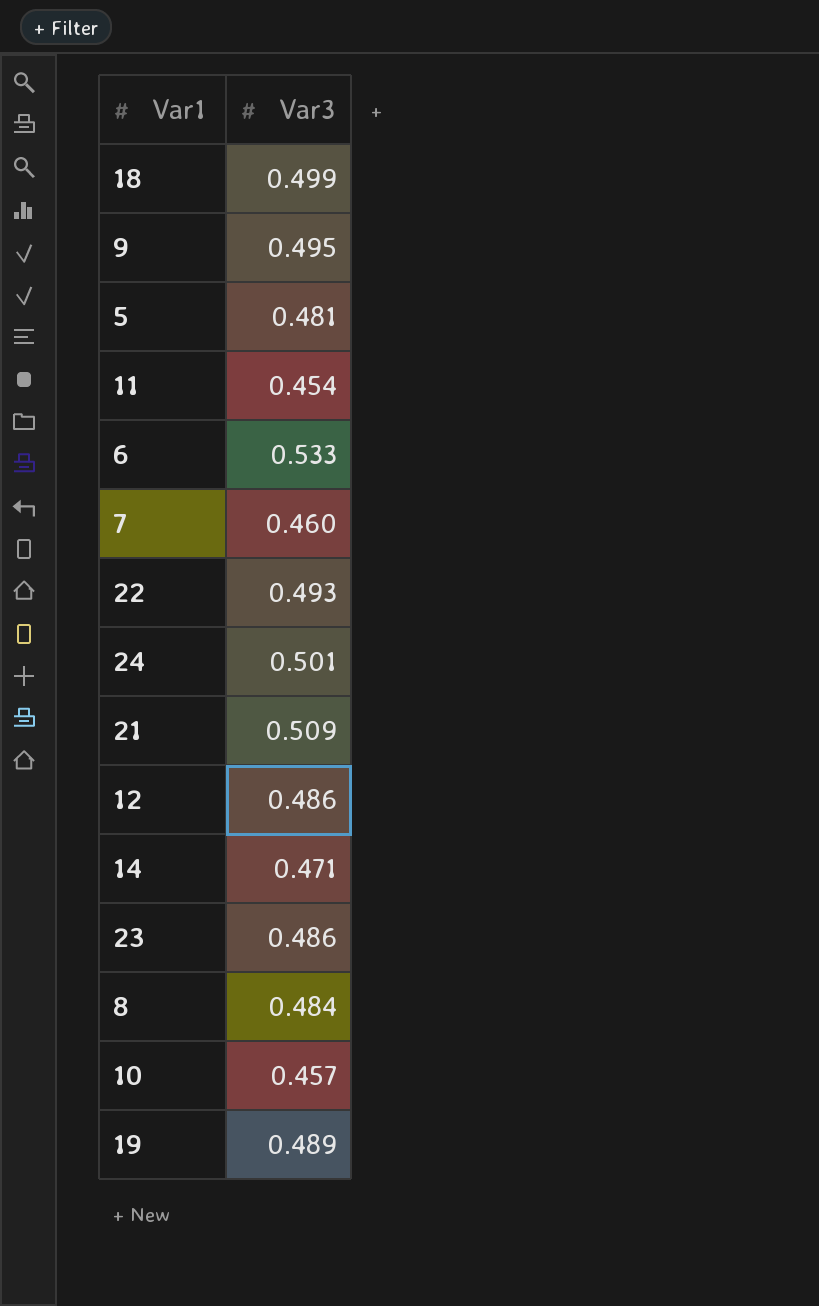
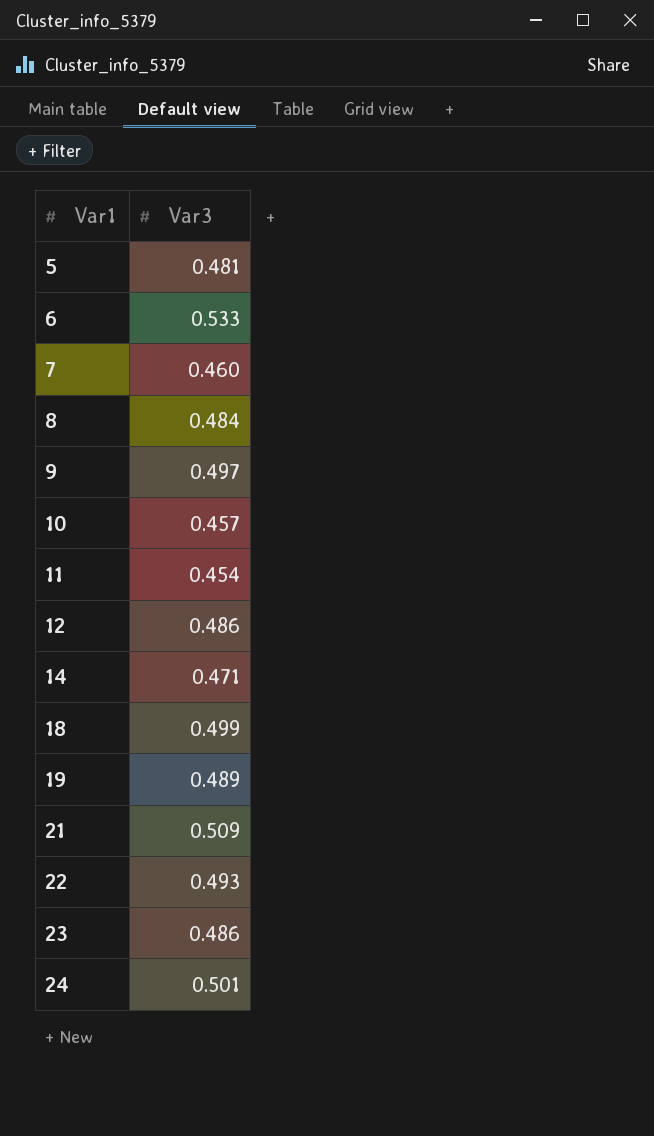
row order: none -> Var1 ascending
9 | Var3: 0.495 -> 0.497

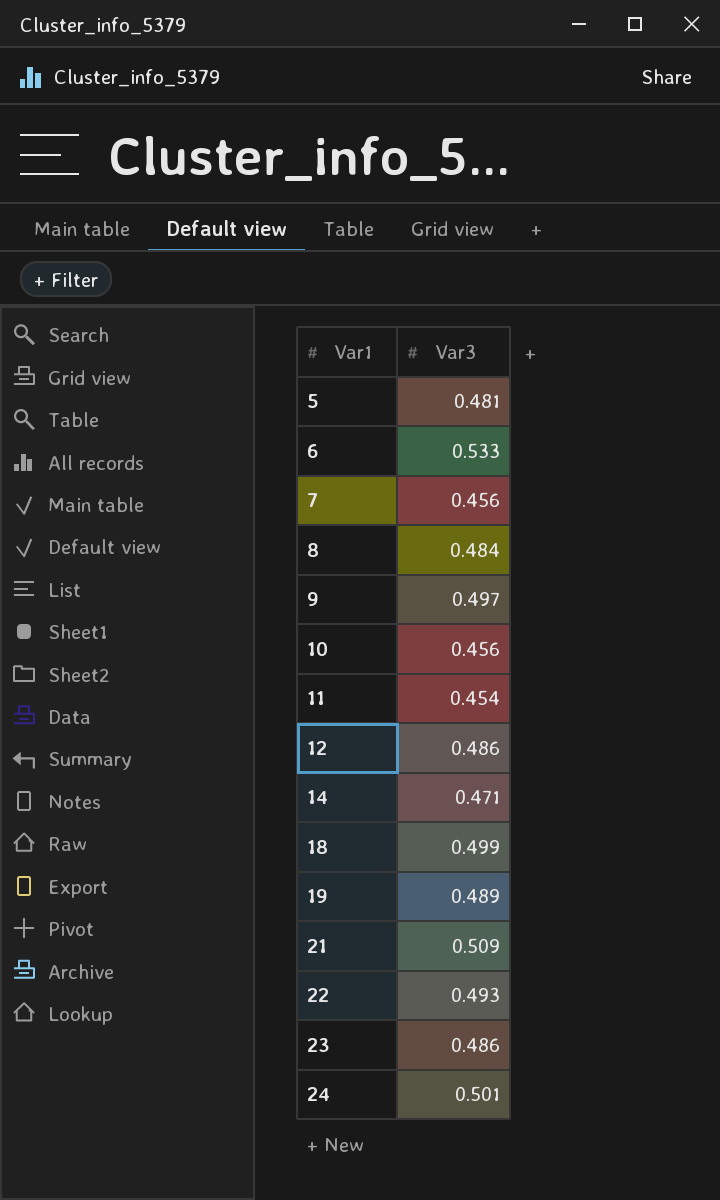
7 | Var3: 0.460 -> 0.456
10 | Var3: 0.457 -> 0.456

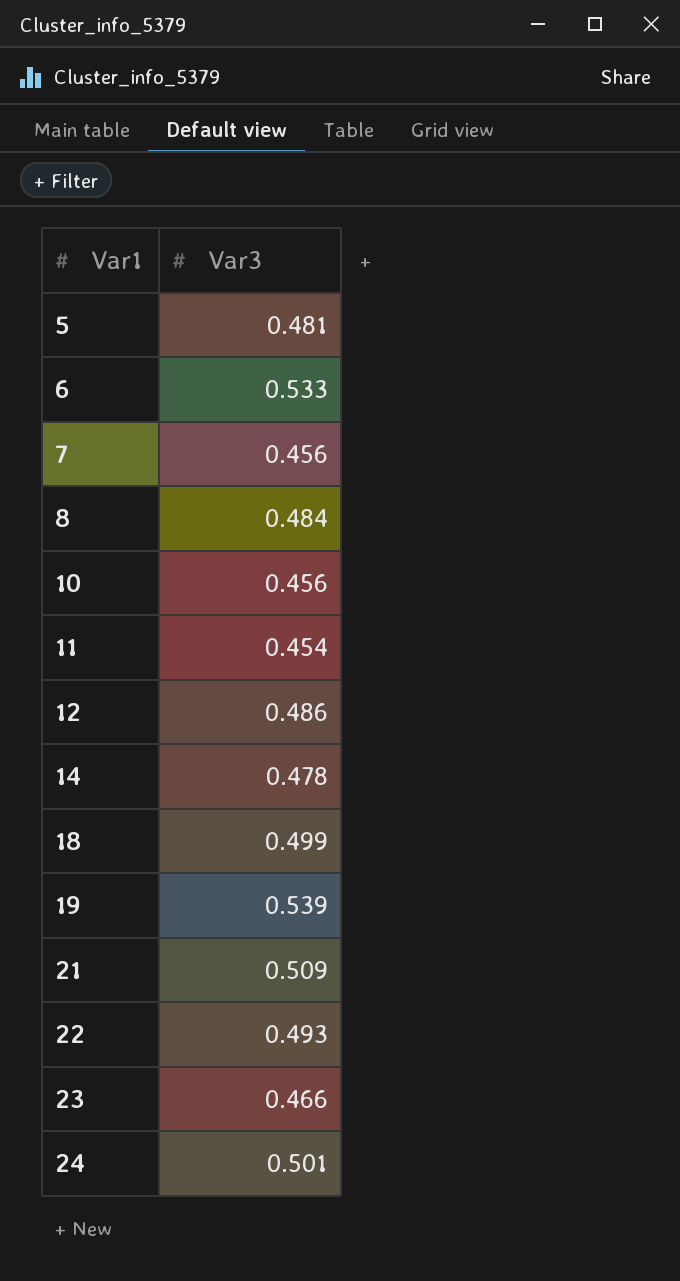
row 9: 0.497 -> none
14 | Var3: 0.471 -> 0.478
19 | Var3: 0.489 -> 0.539
23 | Var3: 0.486 -> 0.466

